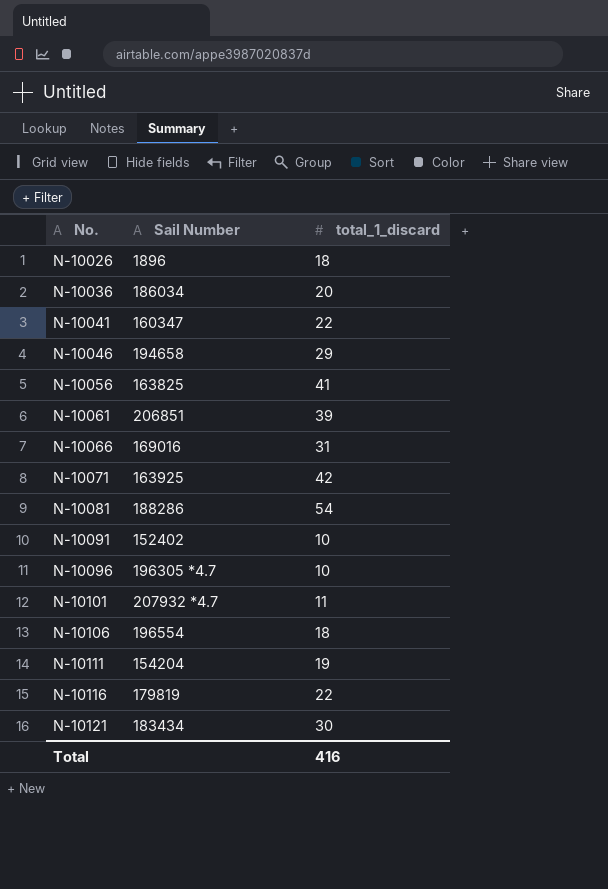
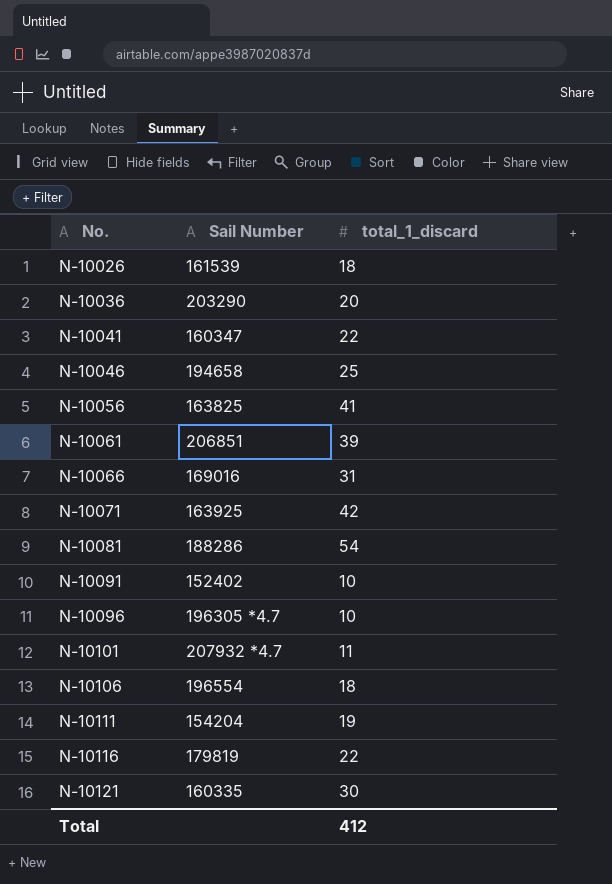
N-10026 | Sail Number: 1896 -> 161539
N-10036 | Sail Number: 186034 -> 203290
N-10046 | total_1_discard: 29 -> 25
N-10121 | Sail Number: 183434 -> 160335
Total | total_1_discard: 416 -> 412

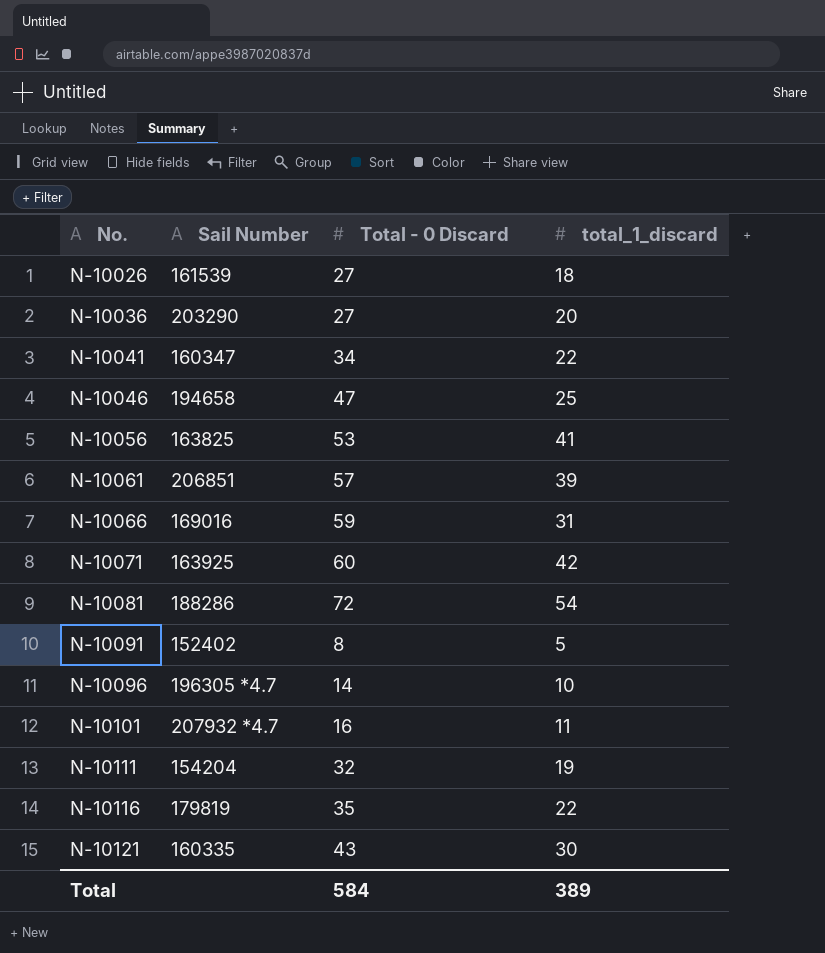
column Total - 0 Discard | position: none -> 3
row N-10106: 196554 | 18 -> none
N-10091 | total_1_discard: 10 -> 5
Total | total_1_discard: 412 -> 389

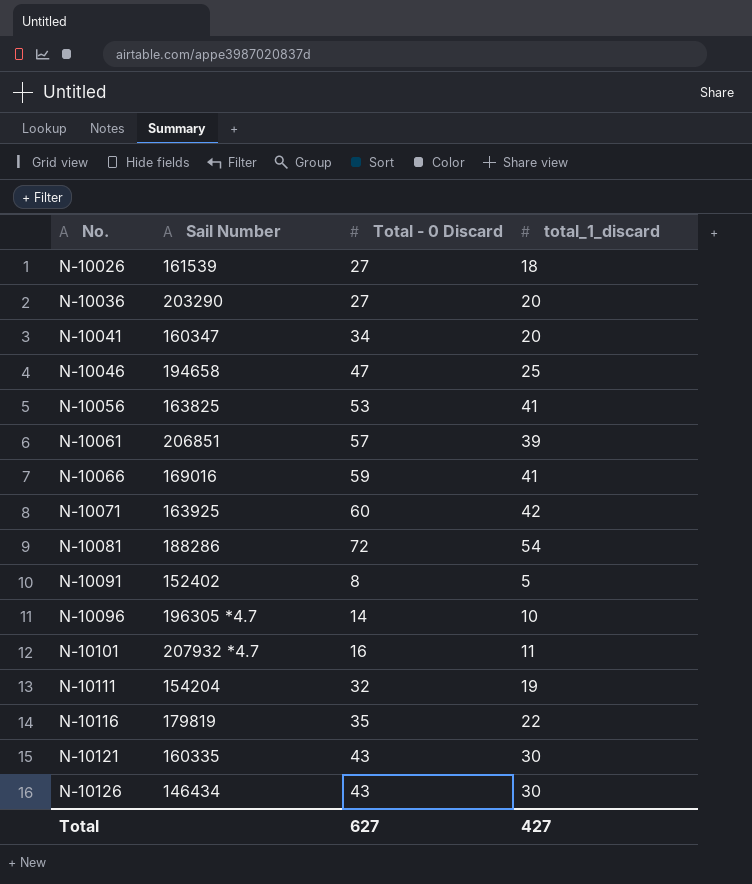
N-10041 | total_1_discard: 22 -> 20
N-10066 | total_1_discard: 31 -> 41
row N-10126: none -> 146434 | 43 | 30
Total | Total - 0 Discard: 584 -> 627
Total | total_1_discard: 389 -> 427

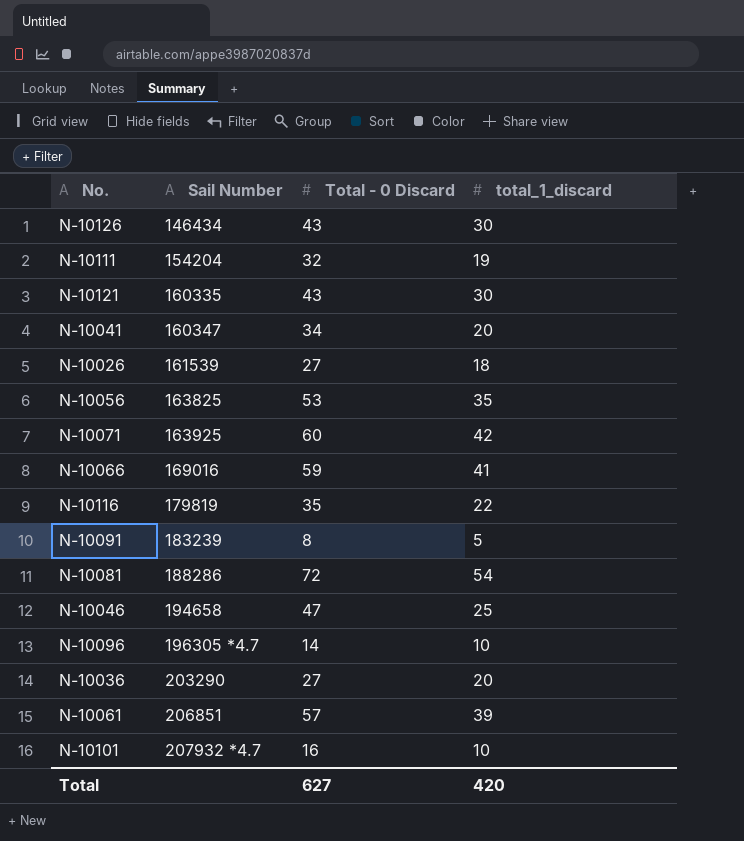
row order: No. ascending -> Sail Number ascending
N-10056 | total_1_discard: 41 -> 35
N-10091 | Sail Number: 152402 -> 183239
N-10101 | total_1_discard: 11 -> 10
Total | total_1_discard: 427 -> 420

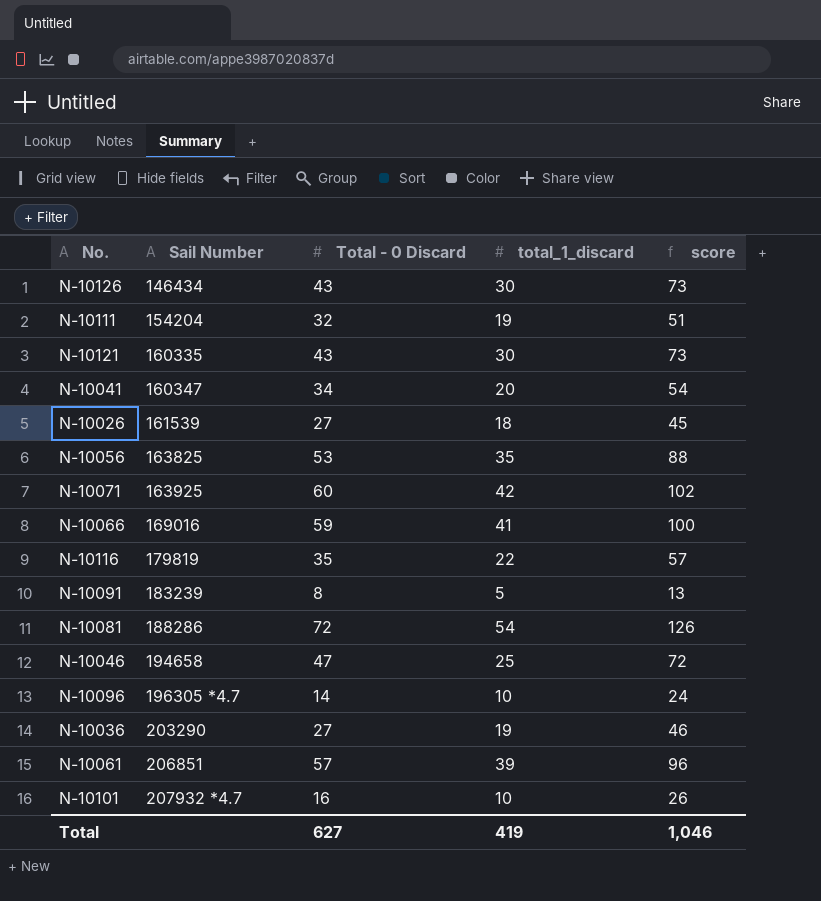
column score | formula: none -> [Total - 0 Discard] + [total_1_discard]
N-10036 | total_1_discard: 20 -> 19
Total | total_1_discard: 420 -> 419

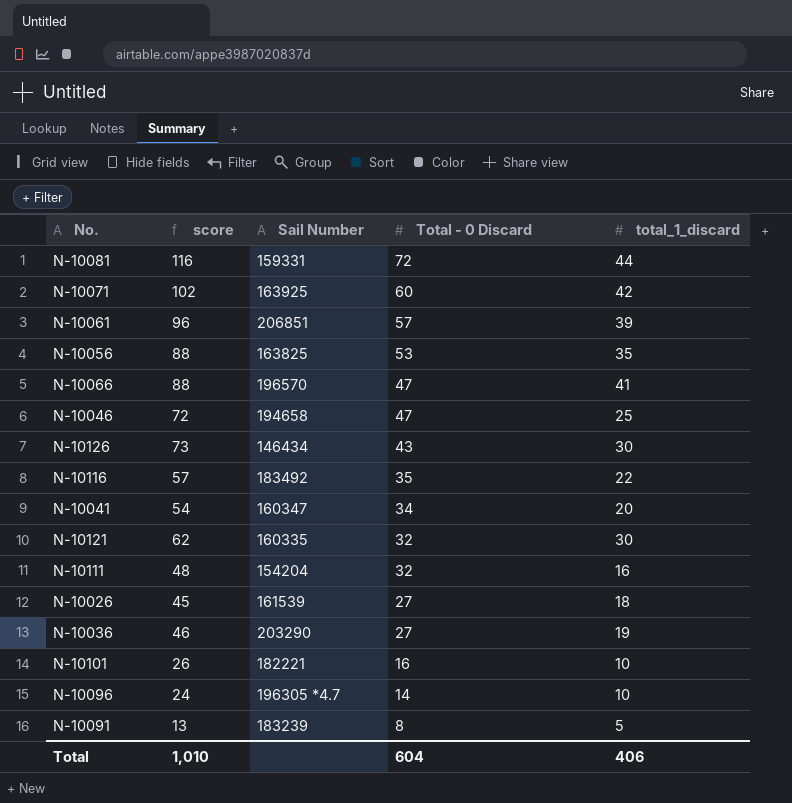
row order: Sail Number ascending -> Total - 0 Discard descending
column score | position: 5 -> 2
N-10081 | score: 126 -> 116
N-10081 | Sail Number: 188286 -> 159331
N-10081 | total_1_discard: 54 -> 44
N-10066 | score: 100 -> 88
N-10066 | Sail Number: 169016 -> 196570
N-10066 | Total - 0 Discard: 59 -> 47
N-10116 | Sail Number: 179819 -> 183492
N-10121 | score: 73 -> 62
N-10121 | Total - 0 Discard: 43 -> 32
N-10111 | score: 51 -> 48
N-10111 | total_1_discard: 19 -> 16
N-10101 | Sail Number: 207932 *4.7 -> 182221
Total | score: 1,046 -> 1,010
Total | Total - 0 Discard: 627 -> 604
Total | total_1_discard: 419 -> 406

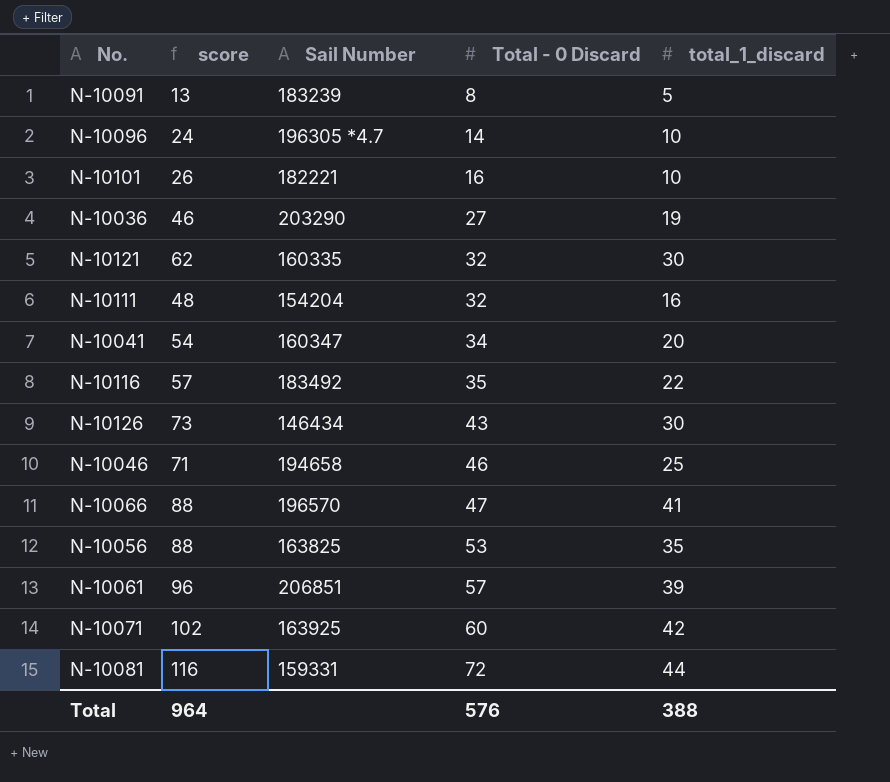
row order: Total - 0 Discard descending -> Total - 0 Discard ascending
row N-10026: 45 | 161539 | 27 | 18 -> none
N-10046 | score: 72 -> 71
N-10046 | Total - 0 Discard: 47 -> 46
Total | score: 1,010 -> 964
Total | Total - 0 Discard: 604 -> 576
Total | total_1_discard: 406 -> 388

